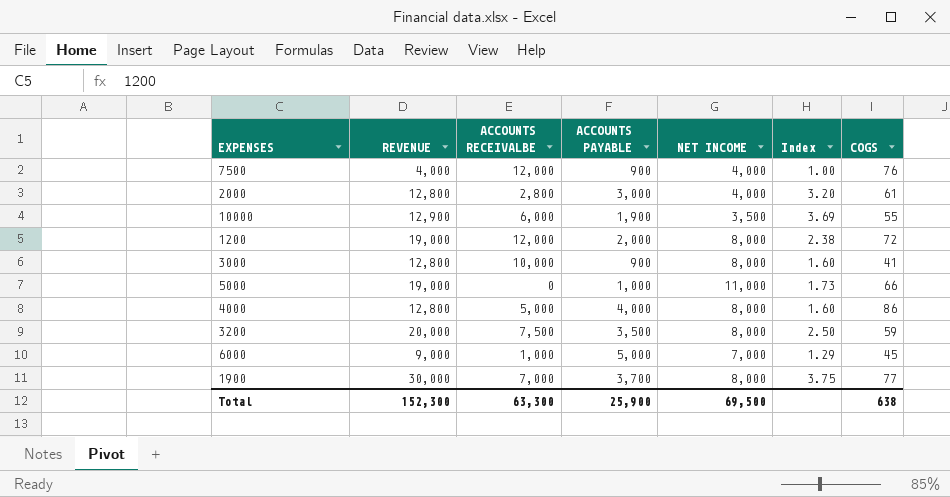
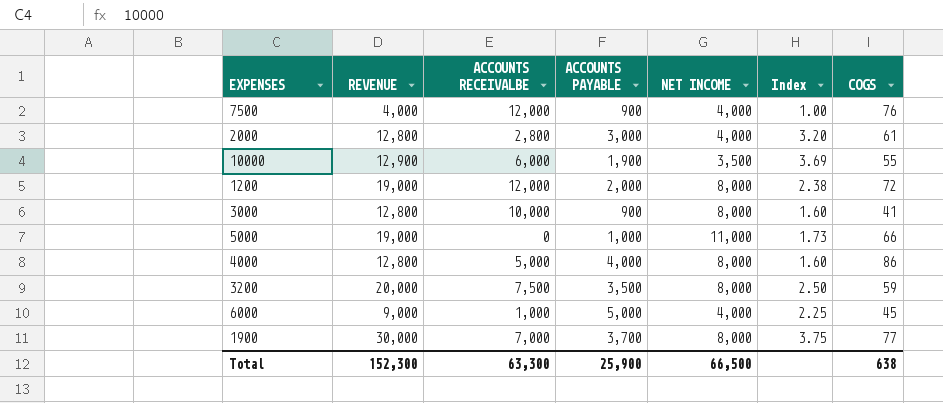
6000 | NET INCOME: 7,000 -> 4,000
6000 | Index: 1.29 -> 2.25
Total | NET INCOME: 69,500 -> 66,500

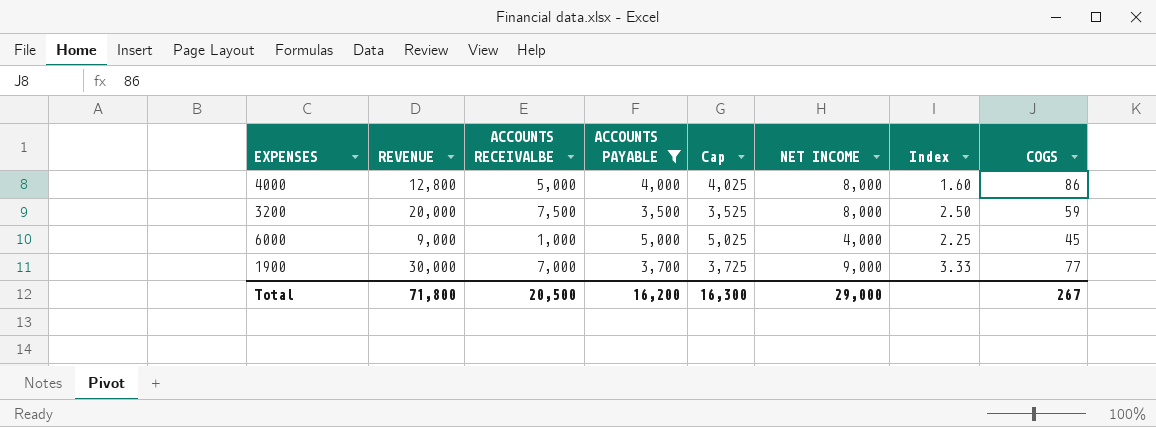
filter: none -> ACCOUNTS PAYABLE >= 3,500
column Cap | formula: none -> [ACCOUNTS PAYABLE] + 25
1900 | NET INCOME: 8,000 -> 9,000
1900 | Index: 3.75 -> 3.33
Total | REVENUE: 152,300 -> 71,800
Total | ACCOUNTS RECEIVALBE: 63,300 -> 20,500
Total | ACCOUNTS PAYABLE: 25,900 -> 16,200
Total | NET INCOME: 66,500 -> 29,000
Total | COGS: 638 -> 267

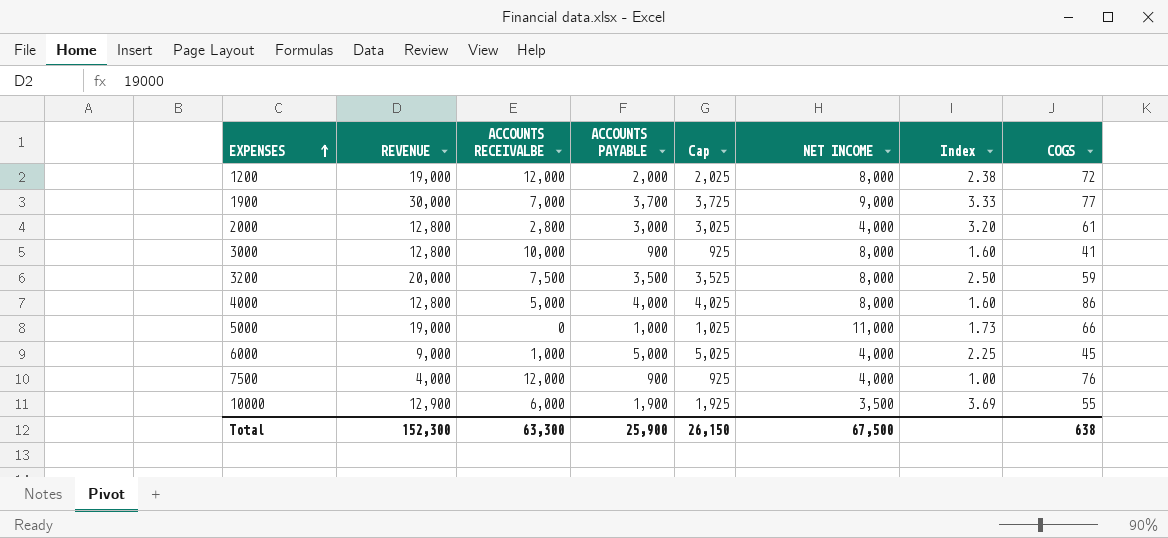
filter: ACCOUNTS PAYABLE >= 3,500 -> none
row order: none -> EXPENSES ascending
Total | REVENUE: 71,800 -> 152,300
Total | ACCOUNTS RECEIVALBE: 20,500 -> 63,300
Total | ACCOUNTS PAYABLE: 16,200 -> 25,900
Total | Cap: 16,300 -> 26,150
Total | NET INCOME: 29,000 -> 67,500
Total | COGS: 267 -> 638

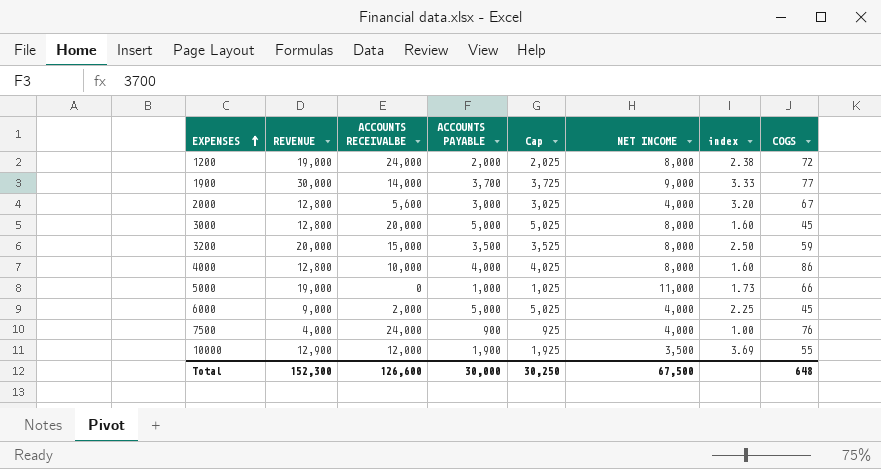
column name: Index -> index
1200 | ACCOUNTS RECEIVALBE: 12,000 -> 24,000
1900 | ACCOUNTS RECEIVALBE: 7,000 -> 14,000
2000 | ACCOUNTS RECEIVALBE: 2,800 -> 5,600
2000 | COGS: 61 -> 67
3000 | ACCOUNTS RECEIVALBE: 10,000 -> 20,000
3000 | ACCOUNTS PAYABLE: 900 -> 5,000
3000 | Cap: 925 -> 5,025
3000 | COGS: 41 -> 45
3200 | ACCOUNTS RECEIVALBE: 7,500 -> 15,000
4000 | ACCOUNTS RECEIVALBE: 5,000 -> 10,000
6000 | ACCOUNTS RECEIVALBE: 1,000 -> 2,000
7500 | ACCOUNTS RECEIVALBE: 12,000 -> 24,000
10000 | ACCOUNTS RECEIVALBE: 6,000 -> 12,000
Total | ACCOUNTS RECEIVALBE: 63,300 -> 126,600
Total | ACCOUNTS PAYABLE: 25,900 -> 30,000
Total | Cap: 26,150 -> 30,250
Total | COGS: 638 -> 648

